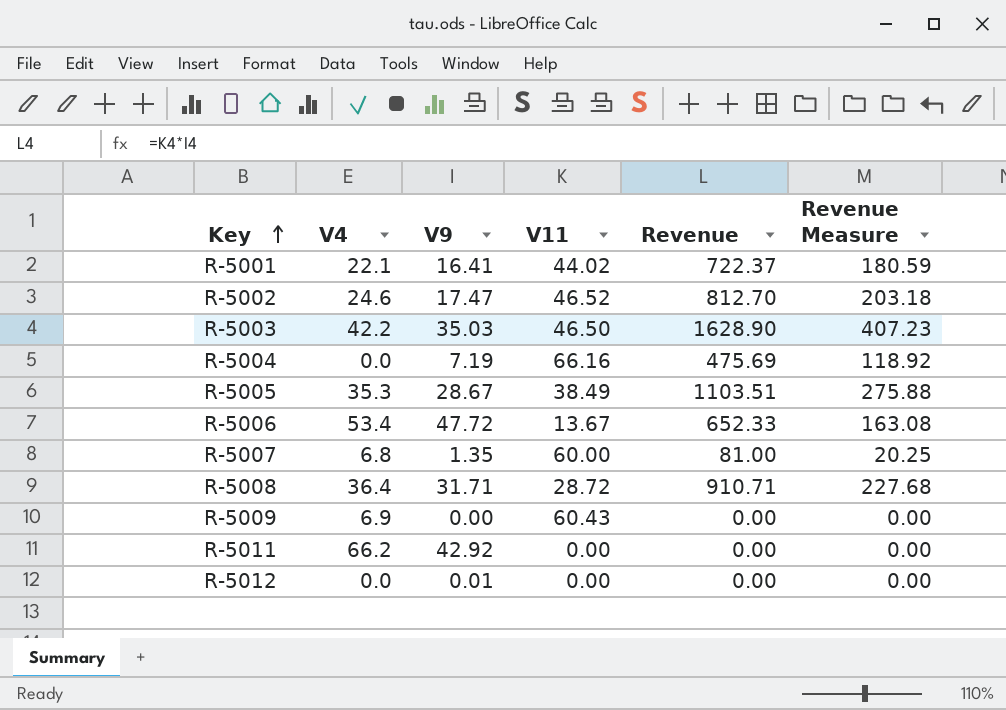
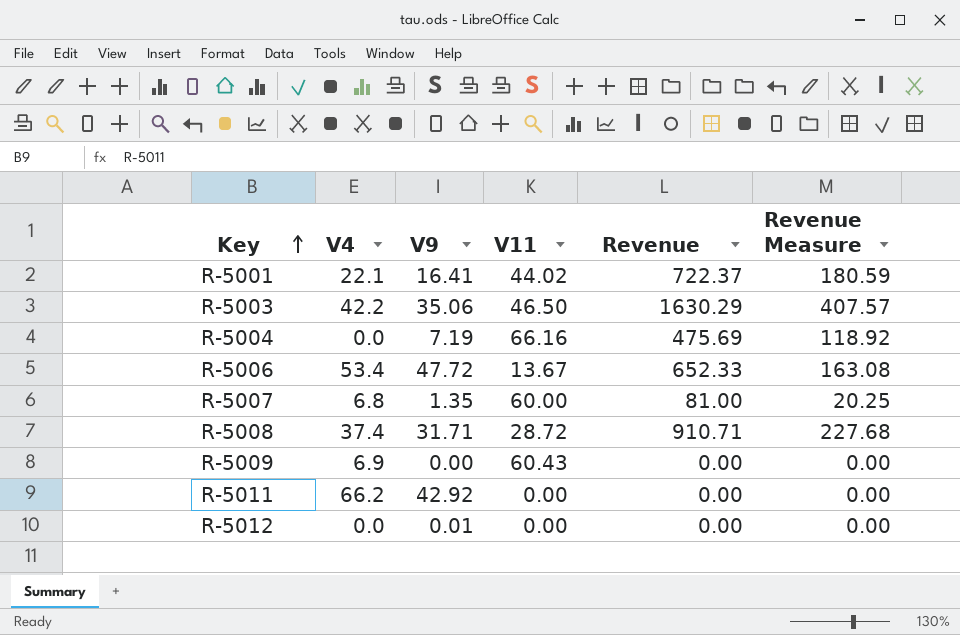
row R-5002: 24.6 | 17.47 | 46.52 | 812.70 | 203.18 -> none
row R-5005: 35.3 | 28.67 | 38.49 | 1103.51 | 275.88 -> none
R-5003 | V9: 35.03 -> 35.06
R-5003 | Revenue: 1628.90 -> 1630.29
R-5003 | Revenue Measure: 407.23 -> 407.57
R-5008 | V4: 36.4 -> 37.4

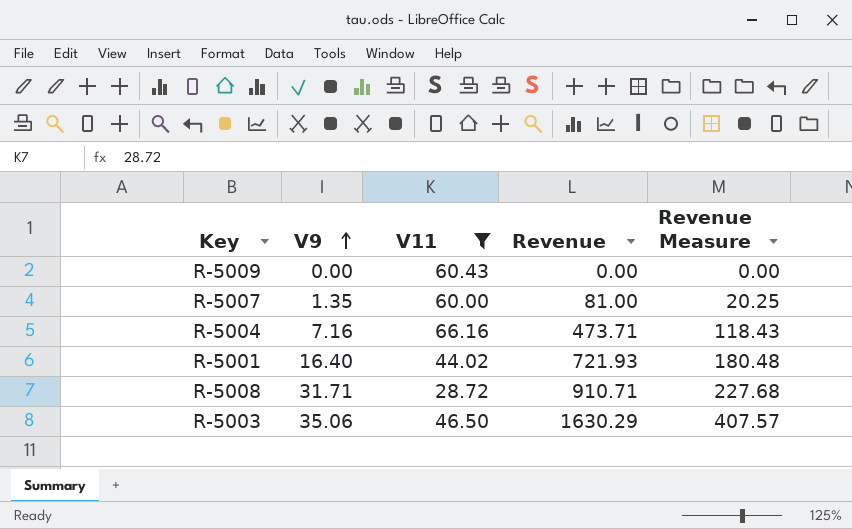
filter: none -> V11 >= 28.72
row order: Key ascending -> V9 ascending
column V4 | position: 2 -> none
R-5004 | V9: 7.19 -> 7.16
R-5004 | Revenue: 475.69 -> 473.71
R-5004 | Revenue Measure: 118.92 -> 118.43
R-5001 | V9: 16.41 -> 16.40
R-5001 | Revenue: 722.37 -> 721.93
R-5001 | Revenue Measure: 180.59 -> 180.48

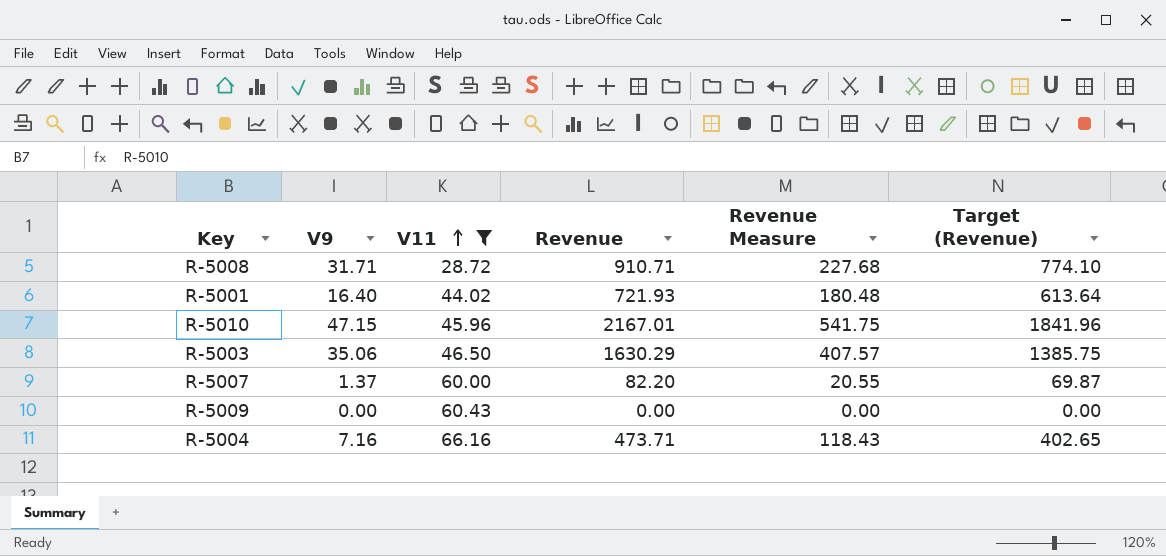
row order: V9 ascending -> V11 ascending
column Target (Revenue) | formula: none -> [Revenue] * 0.85
row R-5010: none -> 47.15 | 45.96 | 2167.01 | 541.75 | 1841.96
R-5007 | V9: 1.35 -> 1.37
R-5007 | Revenue: 81.00 -> 82.20
R-5007 | Revenue Measure: 20.25 -> 20.55

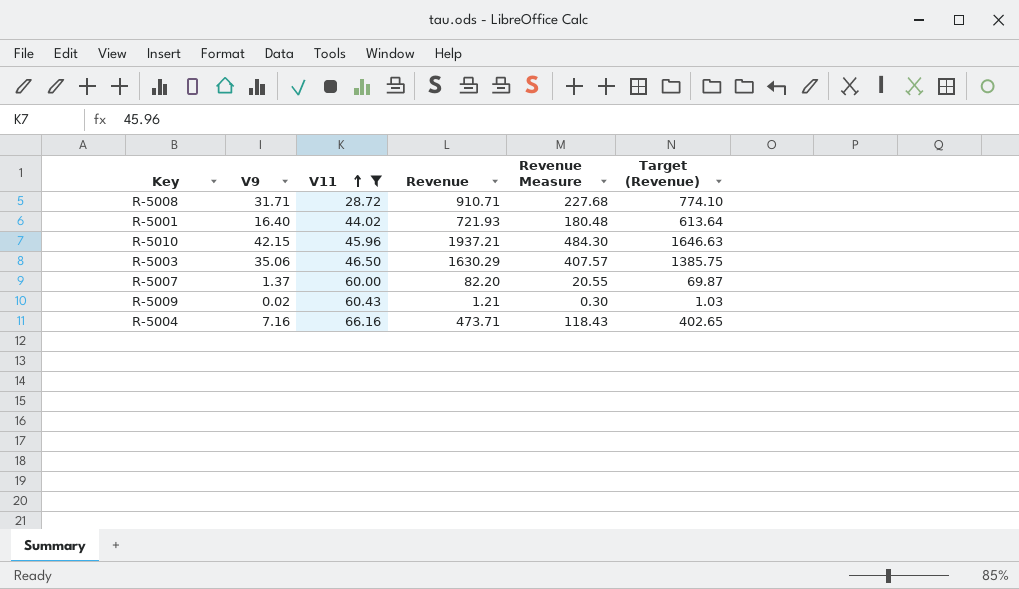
R-5010 | V9: 47.15 -> 42.15
R-5010 | Revenue: 2167.01 -> 1937.21
R-5010 | Revenue Measure: 541.75 -> 484.30
R-5010 | Target (Revenue): 1841.96 -> 1646.63
R-5009 | V9: 0.00 -> 0.02
R-5009 | Revenue: 0.00 -> 1.21
R-5009 | Revenue Measure: 0.00 -> 0.30
R-5009 | Target (Revenue): 0.00 -> 1.03

